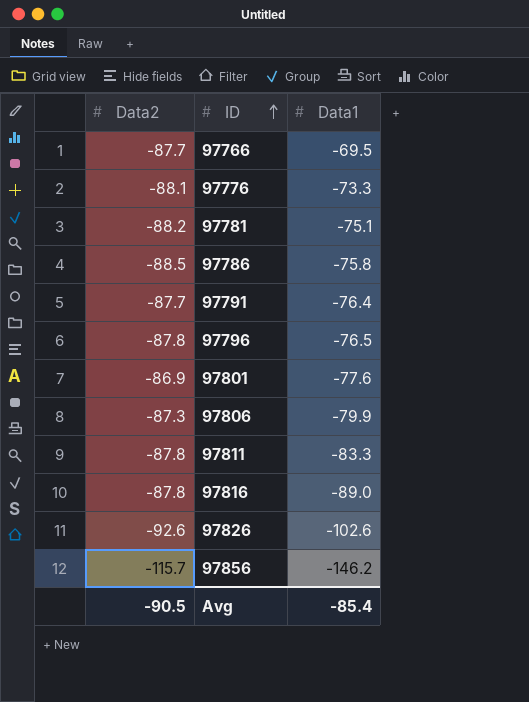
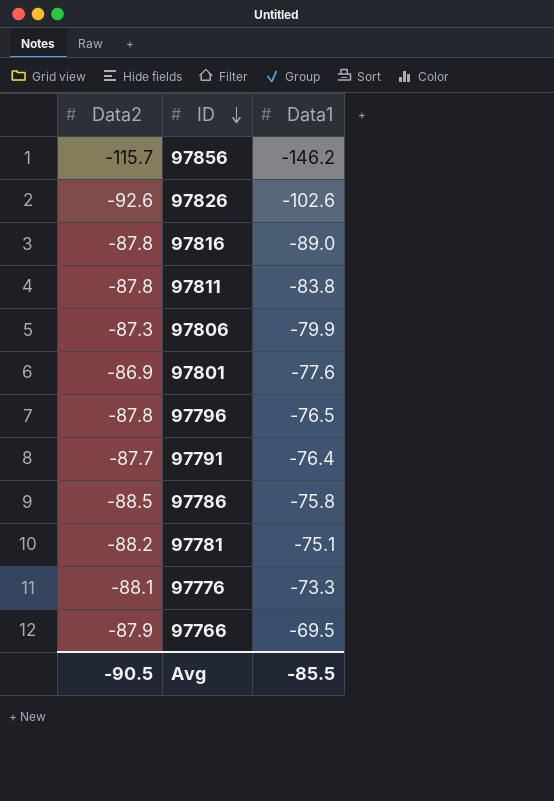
row order: ID ascending -> ID descending
97811 | Data1: -83.3 -> -83.8
97766 | Data2: -87.7 -> -87.9
Avg | Data1: -85.4 -> -85.5

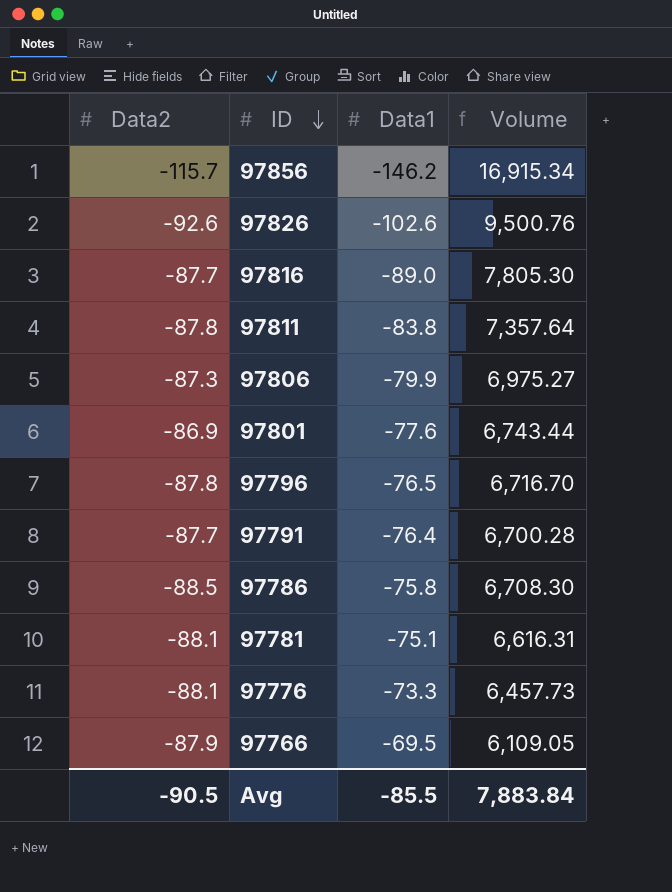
column Volume | formula: none -> [Data2] * [Data1]
97816 | Data2: -87.8 -> -87.7
97781 | Data2: -88.2 -> -88.1

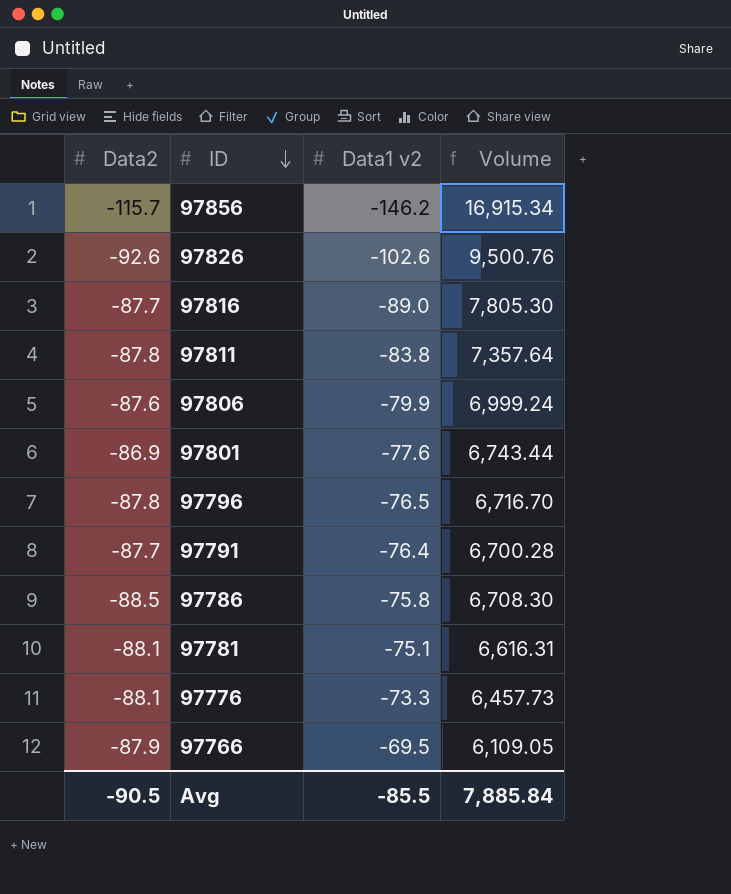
column name: Data1 -> Data1 v2
97806 | Data2: -87.3 -> -87.6
97806 | Volume: 6,975.27 -> 6,999.24
Avg | Volume: 7,883.84 -> 7,885.84

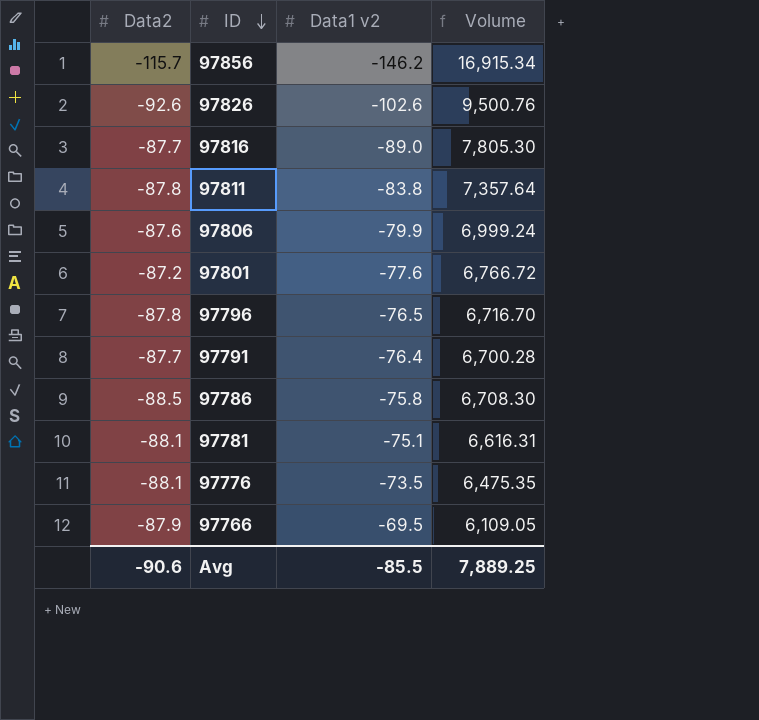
97801 | Data2: -86.9 -> -87.2
97801 | Volume: 6,743.44 -> 6,766.72
97776 | Data1 v2: -73.3 -> -73.5
97776 | Volume: 6,457.73 -> 6,475.35
Avg | Data2: -90.5 -> -90.6
Avg | Volume: 7,885.84 -> 7,889.25

